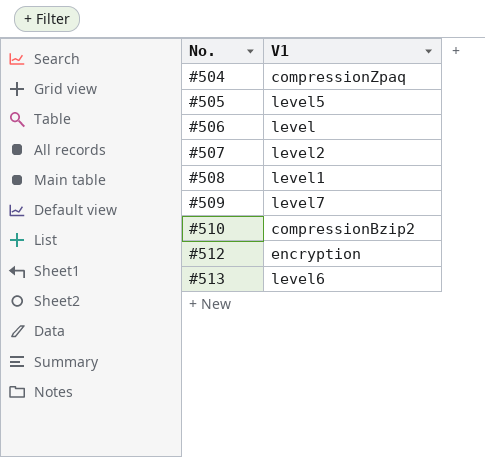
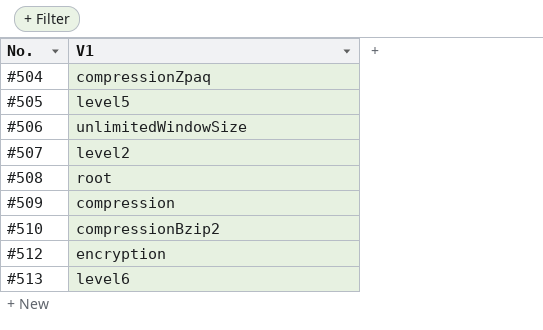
#506 | V1: level -> unlimitedWindowSize
#508 | V1: level1 -> root
#509 | V1: level7 -> compression

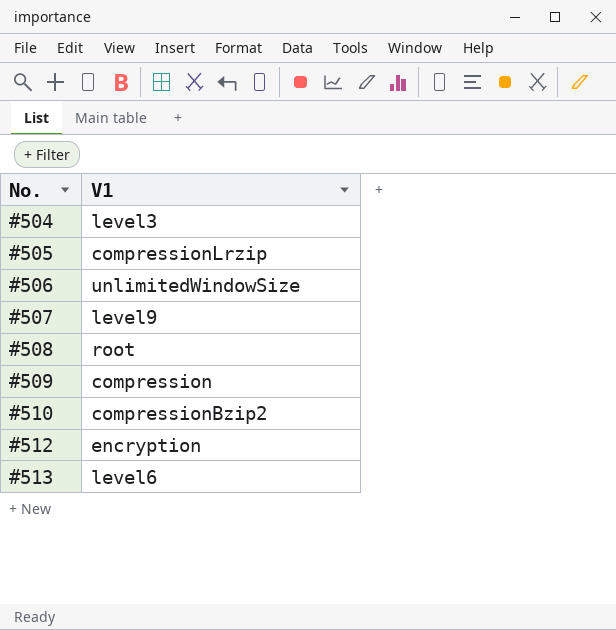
#504 | V1: compressionZpaq -> level3
#505 | V1: level5 -> compressionLrzip
#507 | V1: level2 -> level9

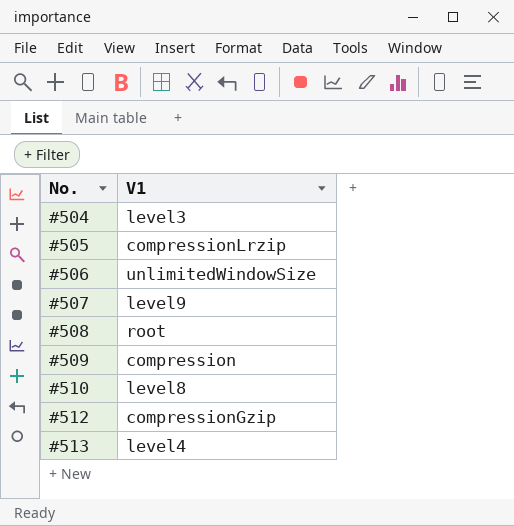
#510 | V1: compressionBzip2 -> level8
#512 | V1: encryption -> compressionGzip
#513 | V1: level6 -> level4

